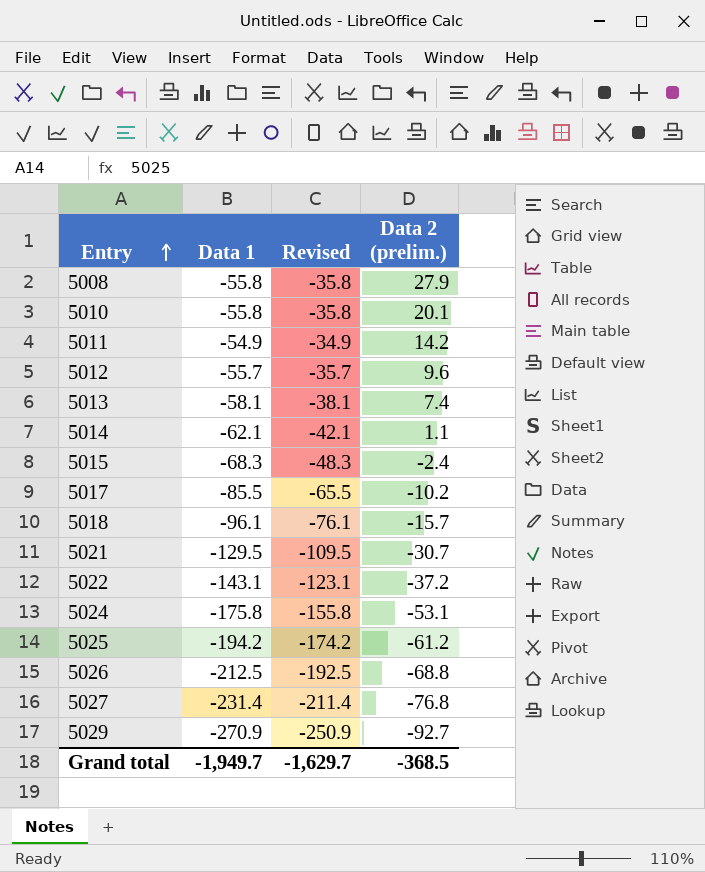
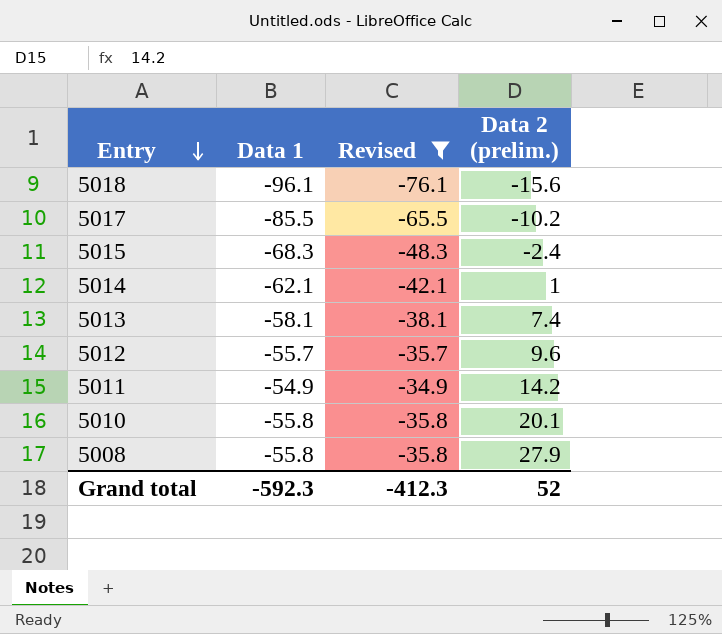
filter: none -> Revised >= -76.1
row order: Entry ascending -> Entry descending
5018 | Data 2 (prelim.): -15.7 -> -15.6
5014 | Data 2 (prelim.): 1.1 -> 1
Grand total | Data 1: -1,949.7 -> -592.3
Grand total | Revised: -1,629.7 -> -412.3
Grand total | Data 2 (prelim.): -368.5 -> 52

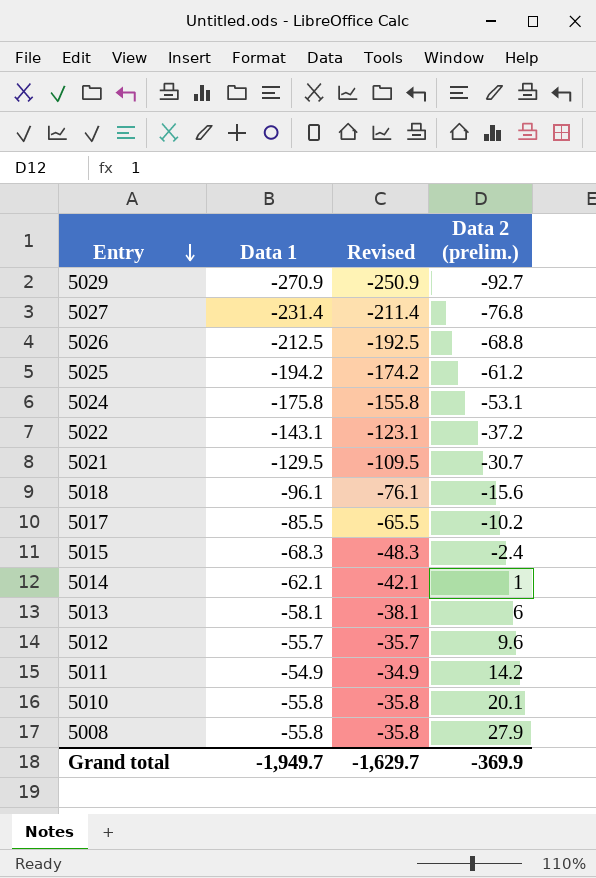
filter: Revised >= -76.1 -> none
5013 | Data 2 (prelim.): 7.4 -> 6
Grand total | Data 1: -592.3 -> -1,949.7
Grand total | Revised: -412.3 -> -1,629.7
Grand total | Data 2 (prelim.): 52 -> -369.9

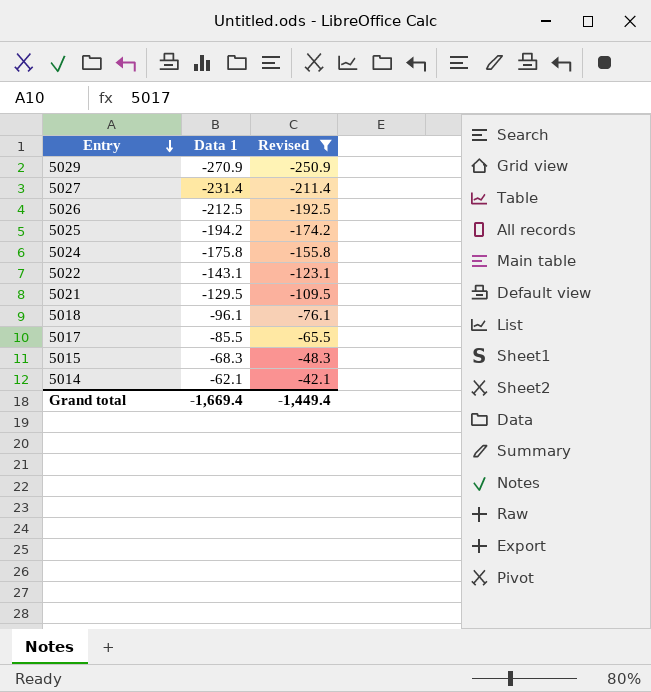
filter: none -> Revised <= -42.1
column Data 2 (prelim.) | position: 4 -> none
Grand total | Data 1: -1,949.7 -> -1,669.4
Grand total | Revised: -1,629.7 -> -1,449.4

